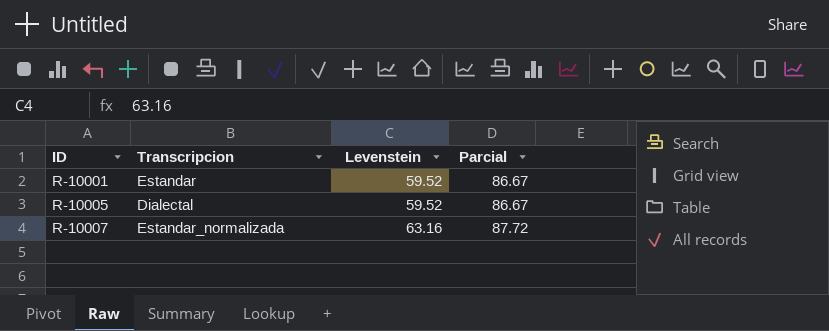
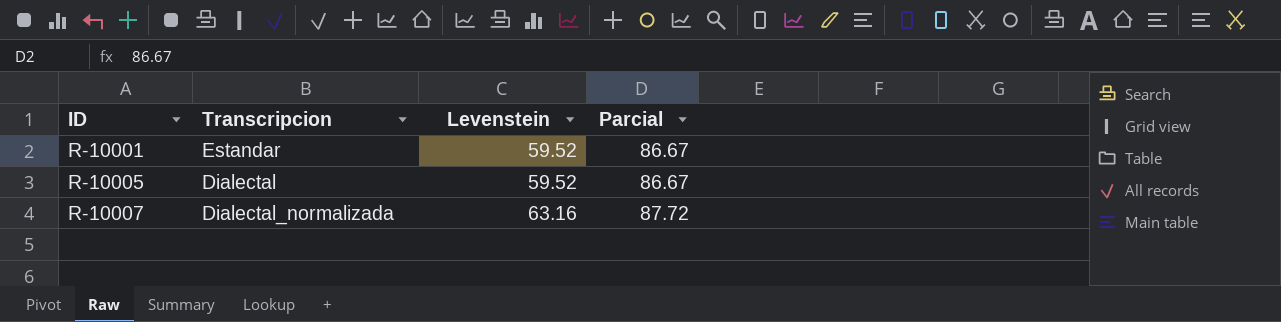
R-10007 | Transcripcion: Estandar_normalizada -> Dialectal_normalizada

